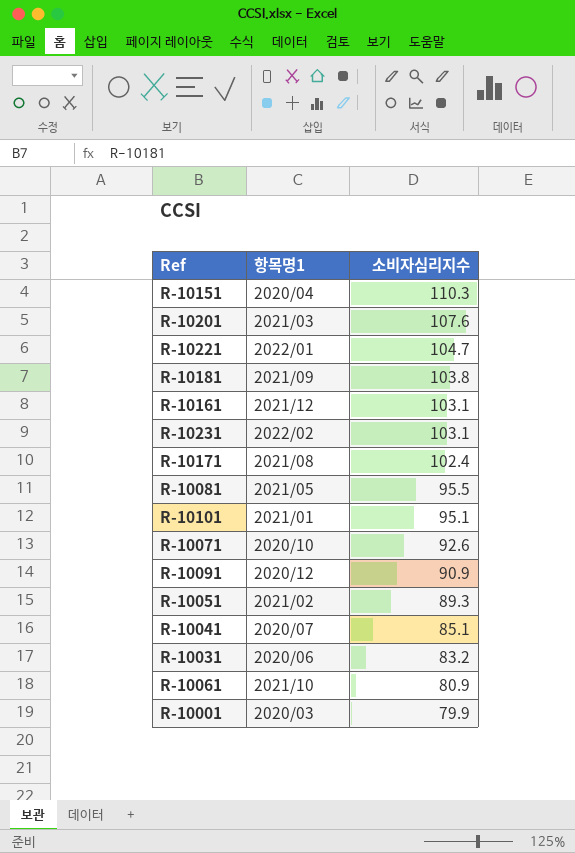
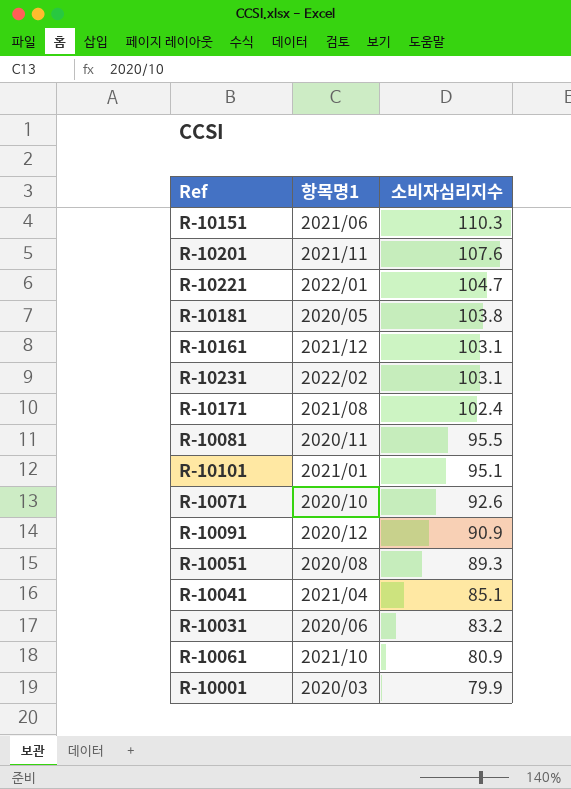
R-10151 | 항목명1: 2020/04 -> 2021/06
R-10201 | 항목명1: 2021/03 -> 2021/11
R-10181 | 항목명1: 2021/09 -> 2020/05
R-10081 | 항목명1: 2021/05 -> 2020/11
R-10051 | 항목명1: 2021/02 -> 2020/08
R-10041 | 항목명1: 2020/07 -> 2021/04

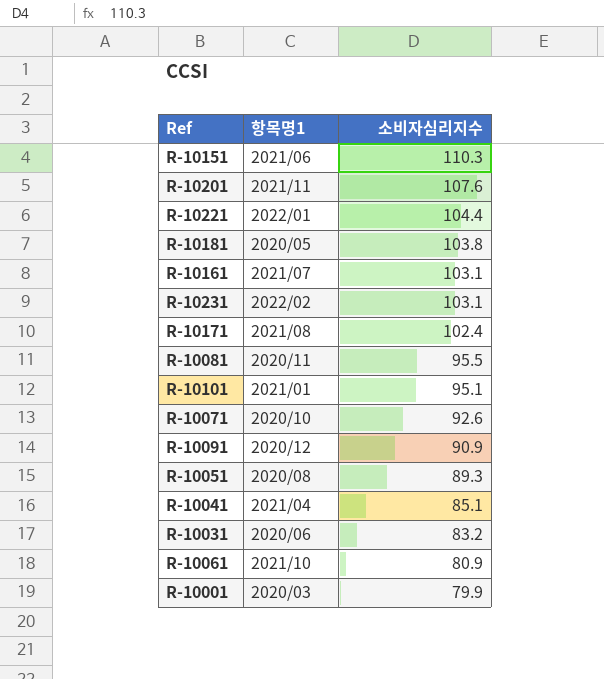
R-10221 | 소비자심리지수: 104.7 -> 104.4
R-10161 | 항목명1: 2021/12 -> 2021/07

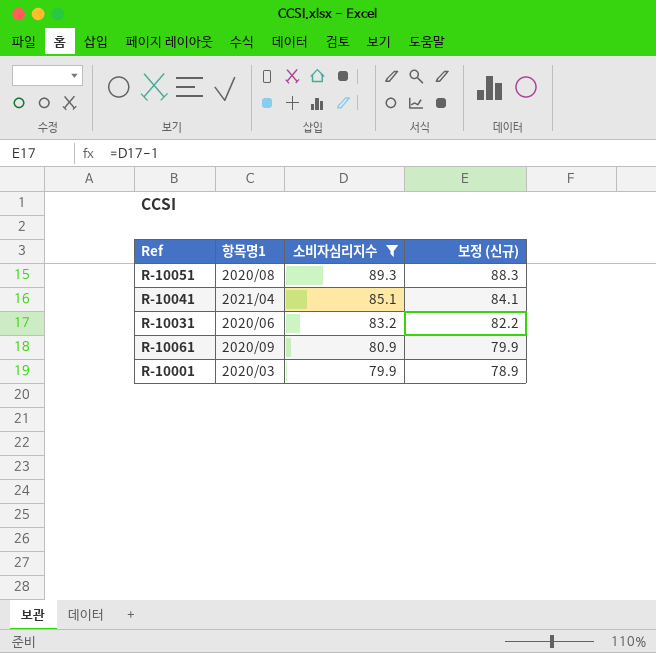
filter: none -> 소비자심리지수 <= 89.3
column 보정 (신규) | formula: none -> [소비자심리지수] - 1
R-10061 | 항목명1: 2021/10 -> 2020/09

